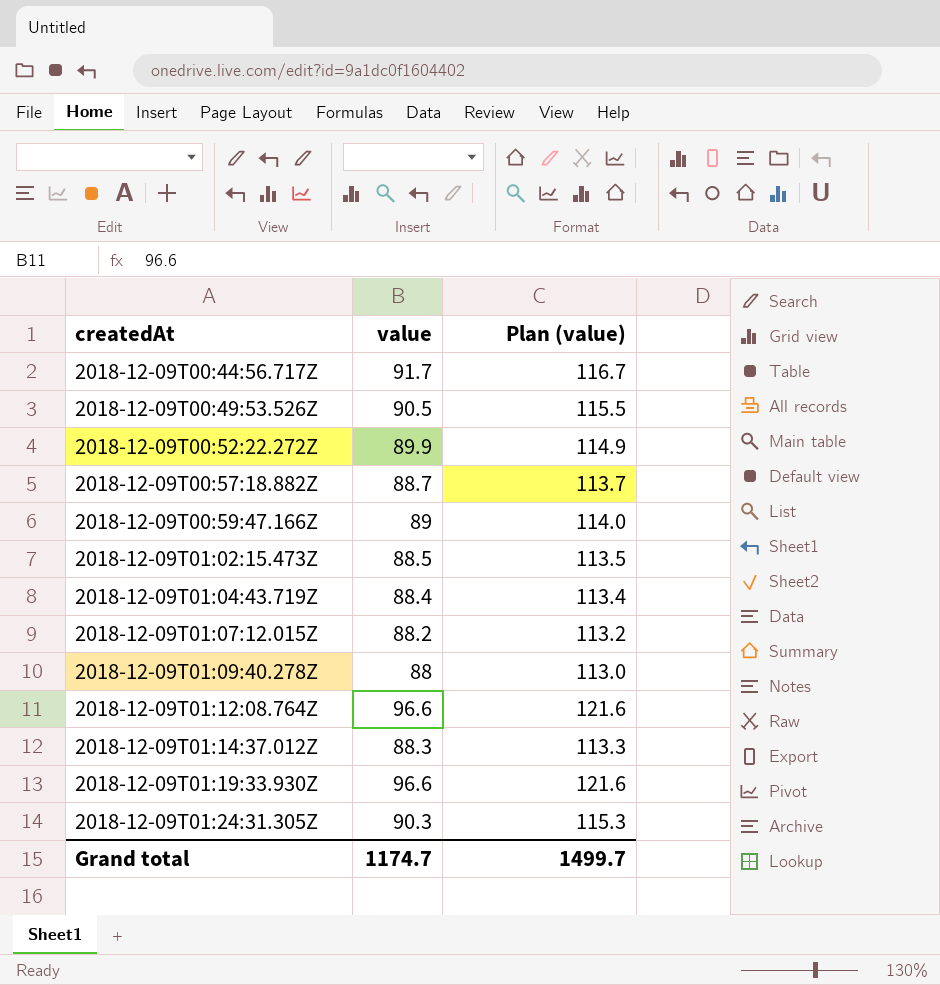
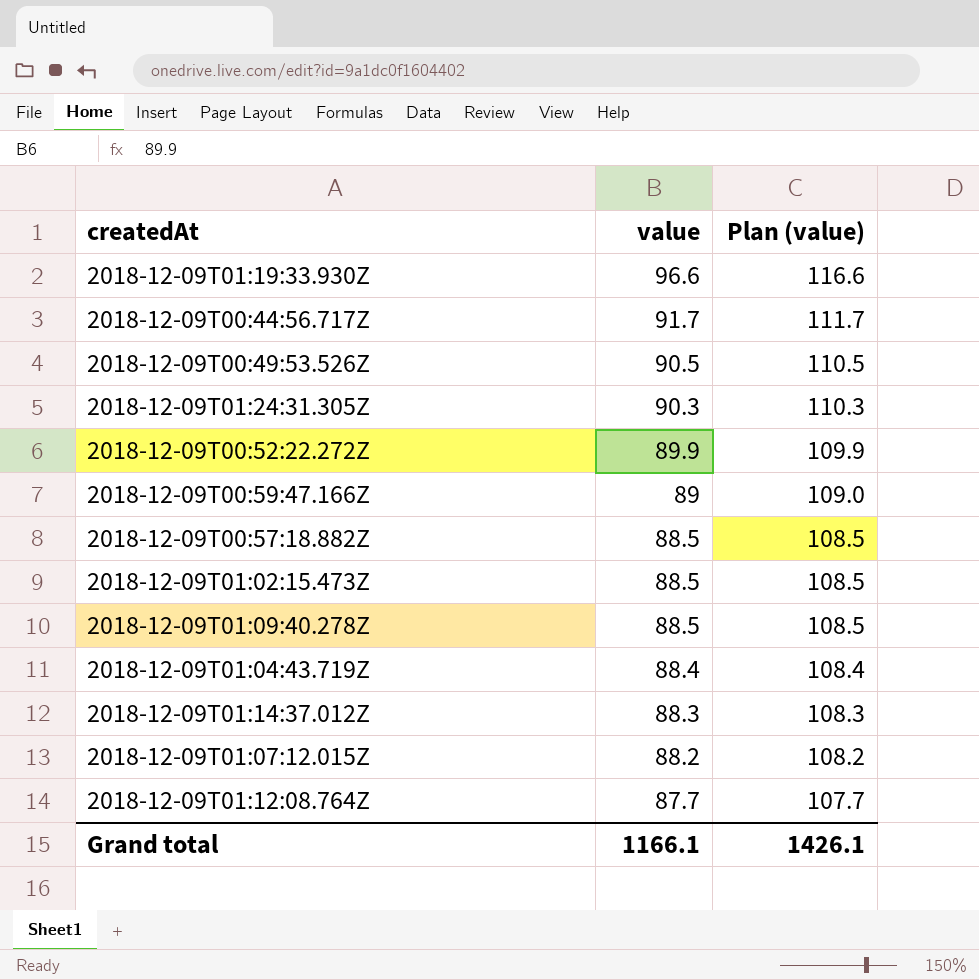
row order: createdAt ascending -> value descending
column Plan (value) | formula: [value] + 25 -> [value] + 20
2018-12-09T00:57:18.882Z | value: 88.7 -> 88.5
2018-12-09T01:09:40.278Z | value: 88 -> 88.5
2018-12-09T01:12:08.764Z | value: 96.6 -> 87.7
Grand total | value: 1174.7 -> 1166.1
Grand total | Plan (value): 1499.7 -> 1426.1

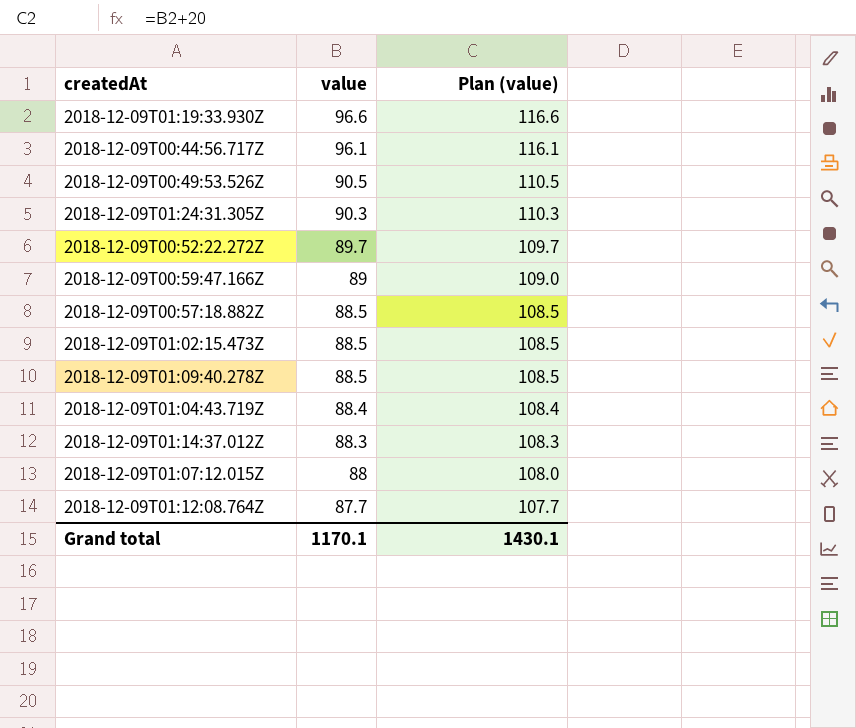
2018-12-09T00:44:56.717Z | value: 91.7 -> 96.1
2018-12-09T00:44:56.717Z | Plan (value): 111.7 -> 116.1
2018-12-09T00:52:22.272Z | value: 89.9 -> 89.7
2018-12-09T00:52:22.272Z | Plan (value): 109.9 -> 109.7
2018-12-09T01:07:12.015Z | value: 88.2 -> 88
2018-12-09T01:07:12.015Z | Plan (value): 108.2 -> 108.0
Grand total | value: 1166.1 -> 1170.1
Grand total | Plan (value): 1426.1 -> 1430.1

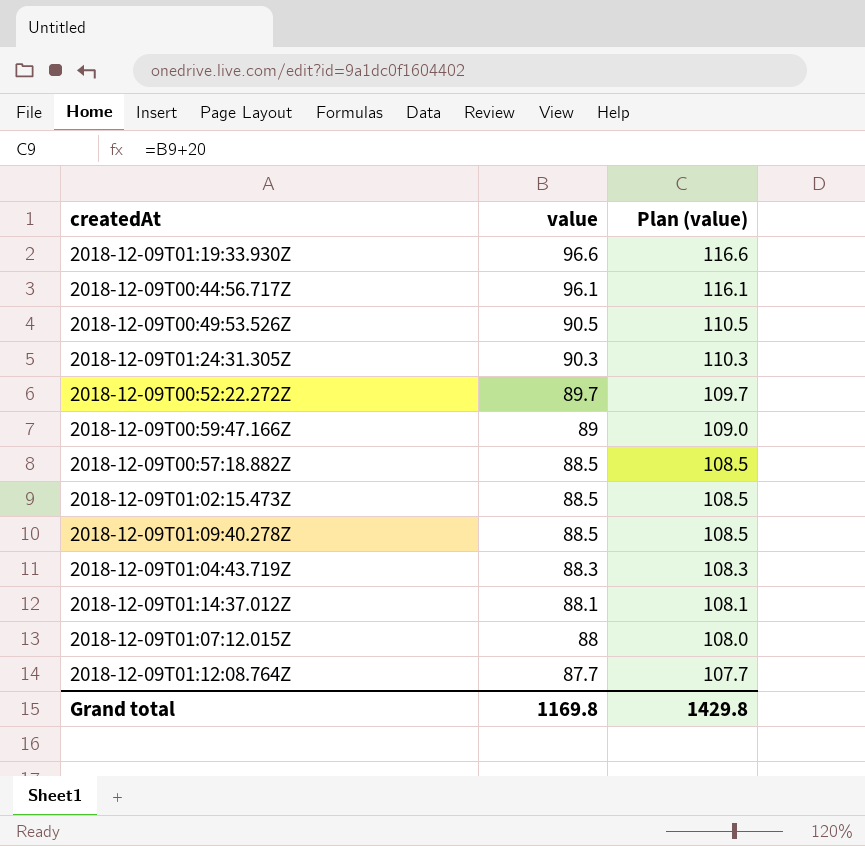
2018-12-09T01:04:43.719Z | value: 88.4 -> 88.3
2018-12-09T01:04:43.719Z | Plan (value): 108.4 -> 108.3
2018-12-09T01:14:37.012Z | value: 88.3 -> 88.1
2018-12-09T01:14:37.012Z | Plan (value): 108.3 -> 108.1
Grand total | value: 1170.1 -> 1169.8
Grand total | Plan (value): 1430.1 -> 1429.8

